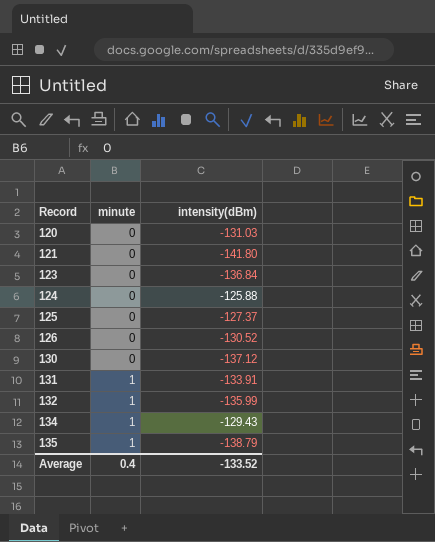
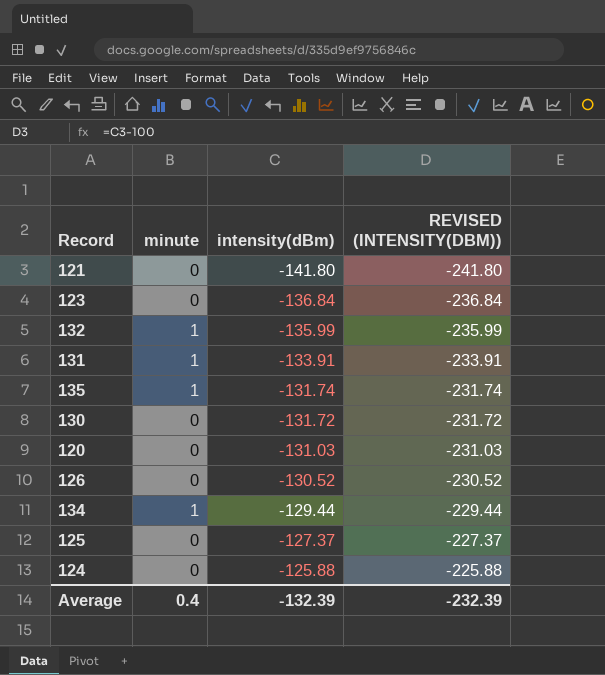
row order: Record ascending -> intensity(dBm) ascending
column REVISED (INTENSITY(DBM)) | formula: none -> [intensity(dBm)] - 100
135 | intensity(dBm): -138.79 -> -131.74
130 | intensity(dBm): -137.12 -> -131.72
134 | intensity(dBm): -129.43 -> -129.44
Average | intensity(dBm): -133.52 -> -132.39

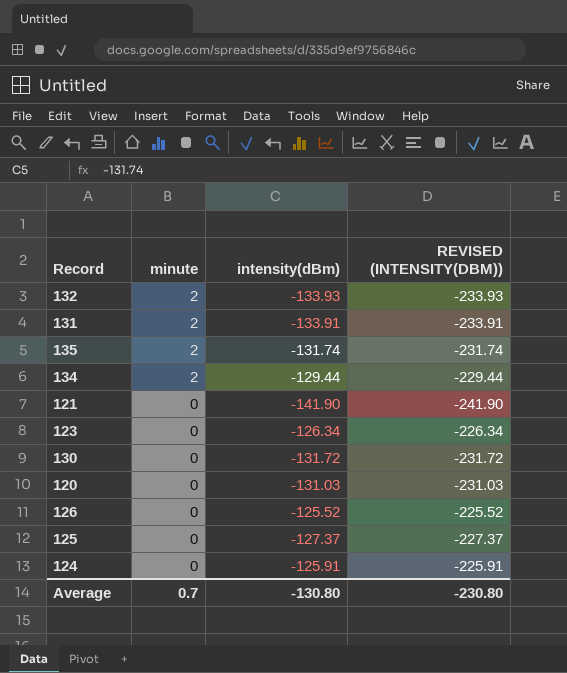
row order: intensity(dBm) ascending -> minute descending
132 | minute: 1 -> 2
132 | intensity(dBm): -135.99 -> -133.93
132 | REVISED (INTENSITY(DBM)): -235.99 -> -233.93
131 | minute: 1 -> 2
135 | minute: 1 -> 2
134 | minute: 1 -> 2
121 | intensity(dBm): -141.80 -> -141.90
121 | REVISED (INTENSITY(DBM)): -241.80 -> -241.90
123 | intensity(dBm): -136.84 -> -126.34
123 | REVISED (INTENSITY(DBM)): -236.84 -> -226.34
126 | intensity(dBm): -130.52 -> -125.52
126 | REVISED (INTENSITY(DBM)): -230.52 -> -225.52
124 | intensity(dBm): -125.88 -> -125.91
124 | REVISED (INTENSITY(DBM)): -225.88 -> -225.91
Average | minute: 0.4 -> 0.7
Average | intensity(dBm): -132.39 -> -130.80
Average | REVISED (INTENSITY(DBM)): -232.39 -> -230.80

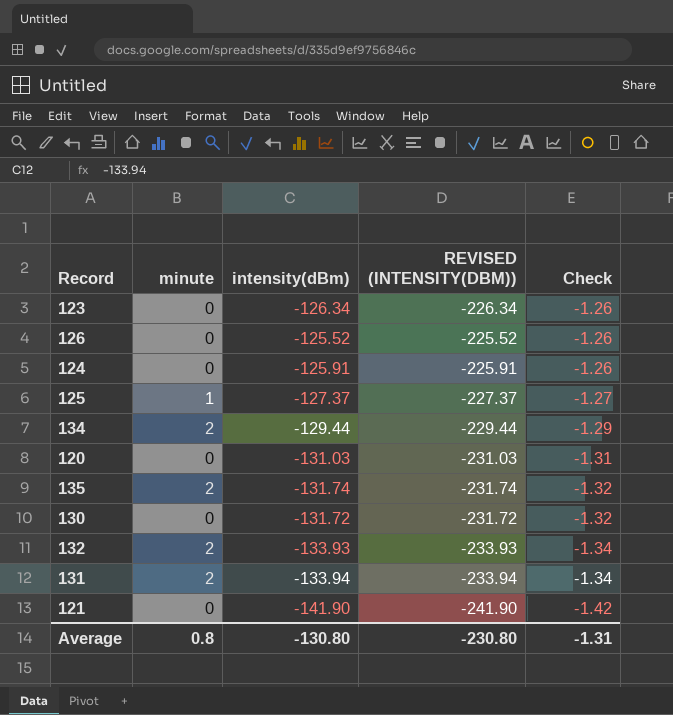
row order: minute descending -> Check descending
column Check | formula: none -> [intensity(dBm)] * 0.01
125 | minute: 0 -> 1
131 | intensity(dBm): -133.91 -> -133.94
131 | REVISED (INTENSITY(DBM)): -233.91 -> -233.94
Average | minute: 0.7 -> 0.8

